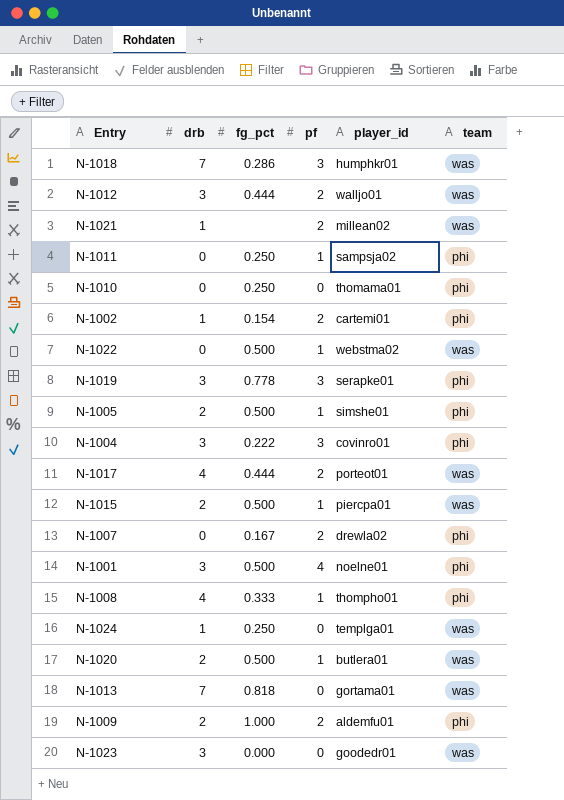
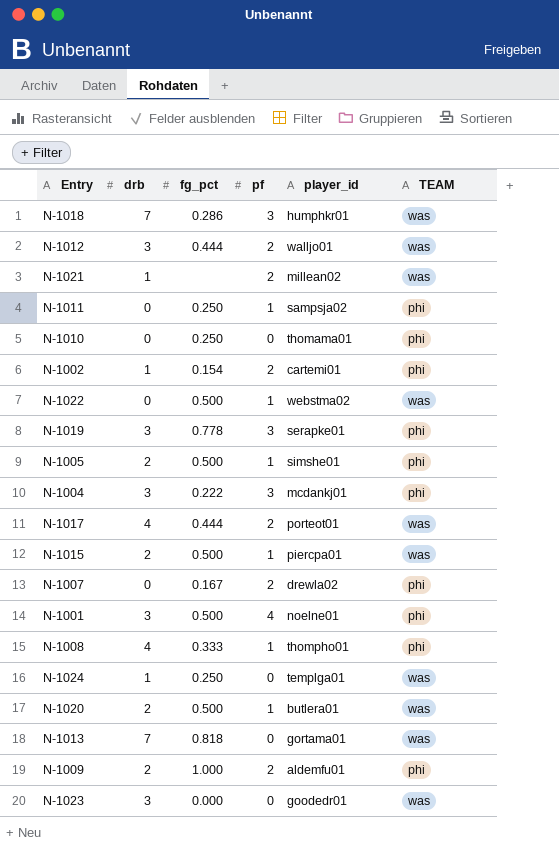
column name: team -> TEAM
N-1004 | player_id: covinro01 -> mcdankj01

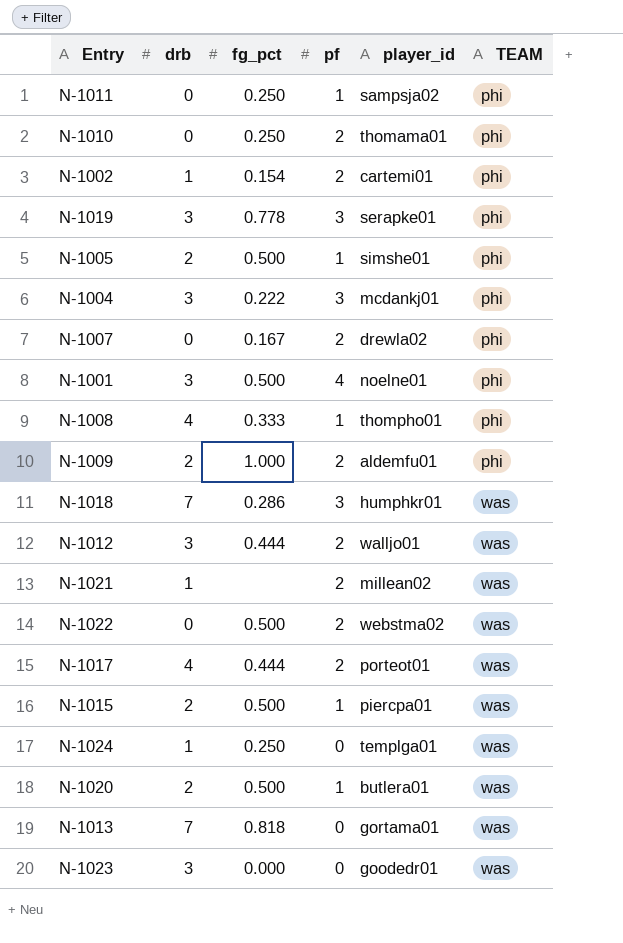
row order: none -> TEAM ascending
N-1010 | pf: 0 -> 2
N-1022 | pf: 1 -> 2

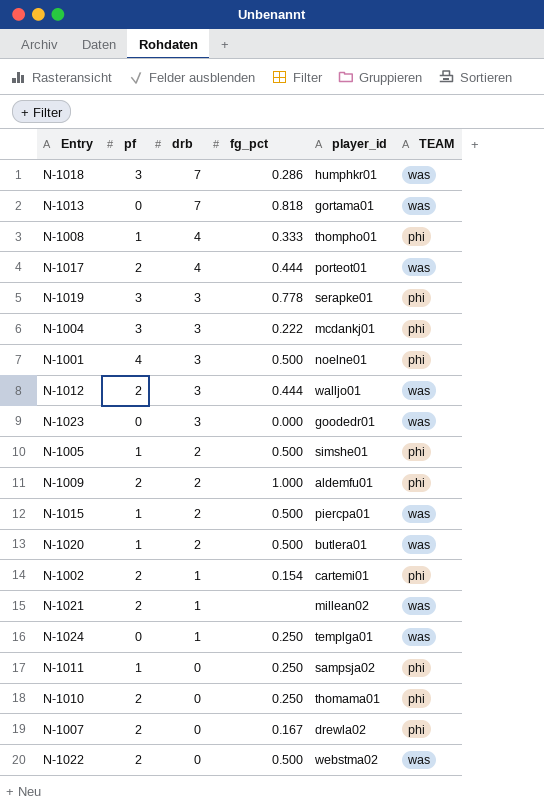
row order: TEAM ascending -> drb descending
column pf | position: 4 -> 2

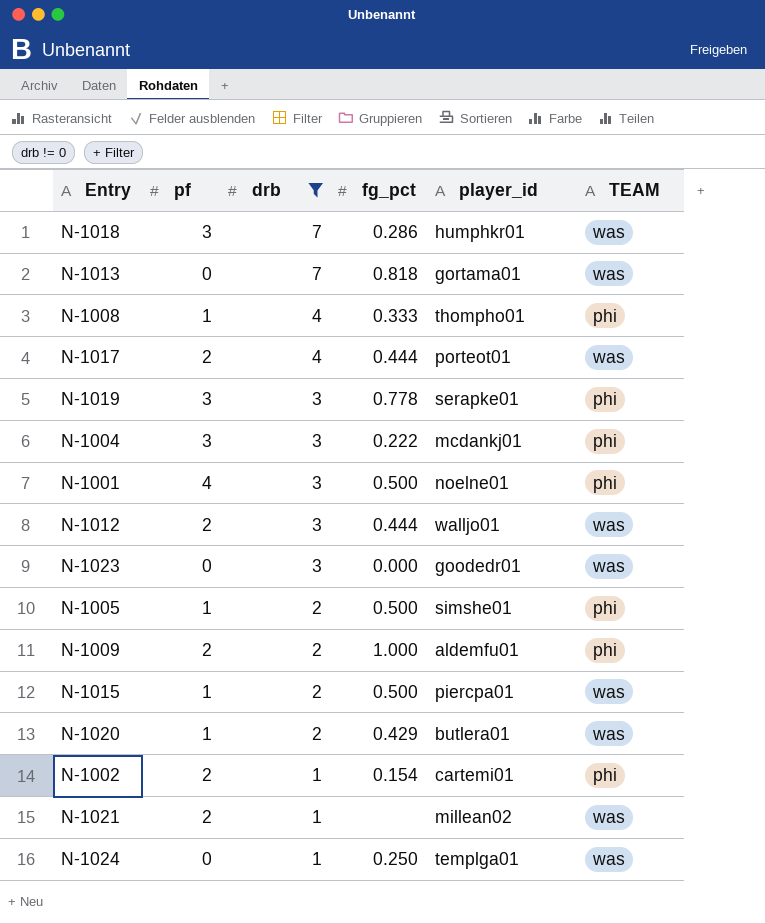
filter: none -> drb != 0
N-1020 | fg_pct: 0.500 -> 0.429

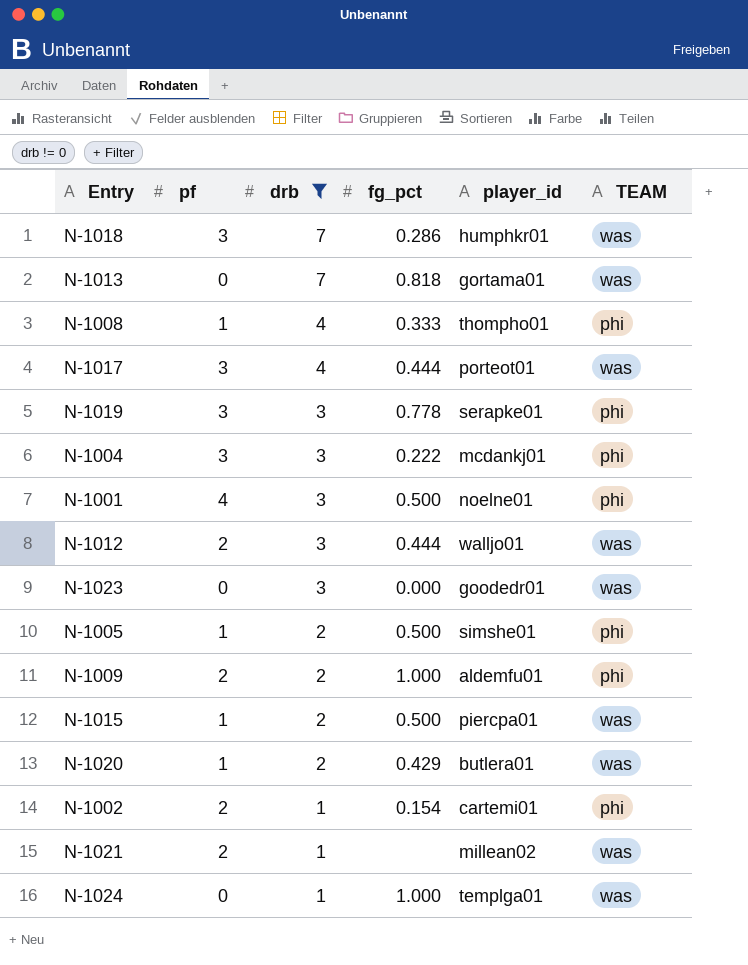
N-1017 | pf: 2 -> 3
N-1024 | fg_pct: 0.250 -> 1.000

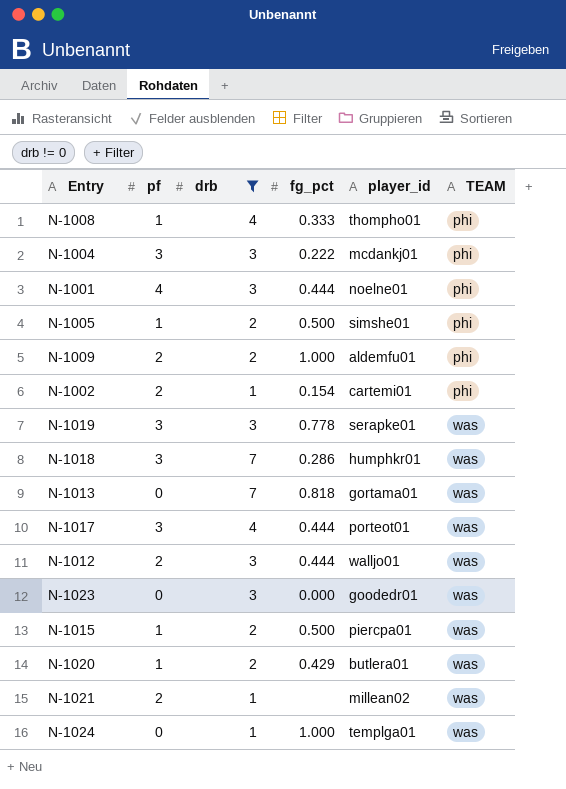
row order: drb descending -> TEAM ascending
N-1001 | fg_pct: 0.500 -> 0.444
N-1019 | TEAM: phi -> was

